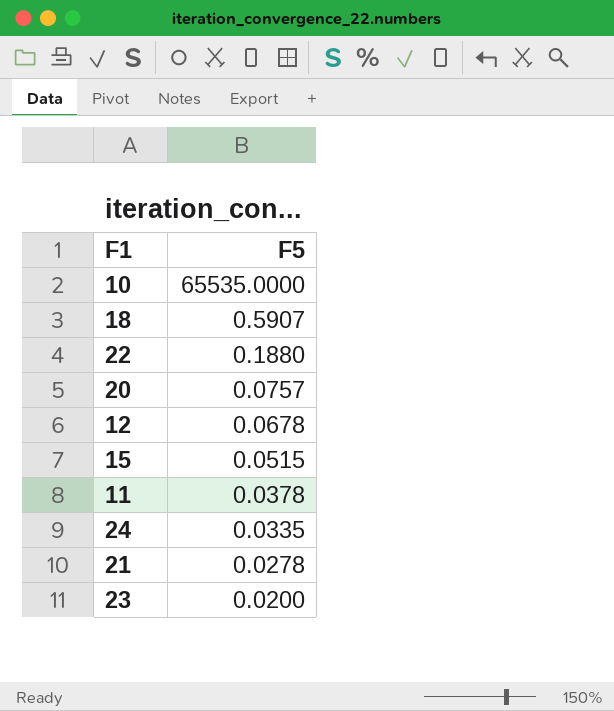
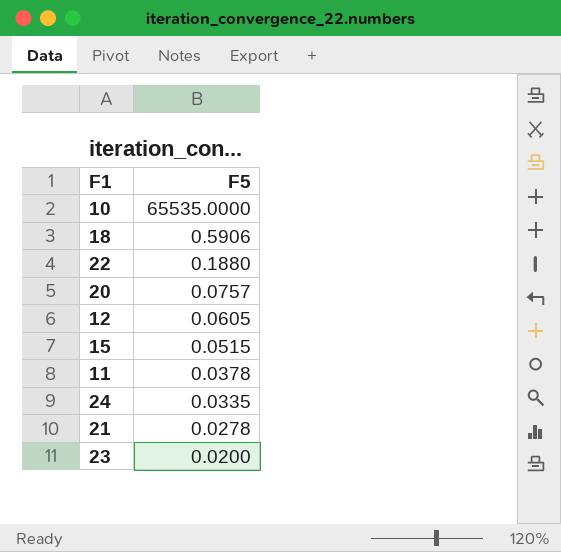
18 | F5: 0.5907 -> 0.5906
12 | F5: 0.0678 -> 0.0605

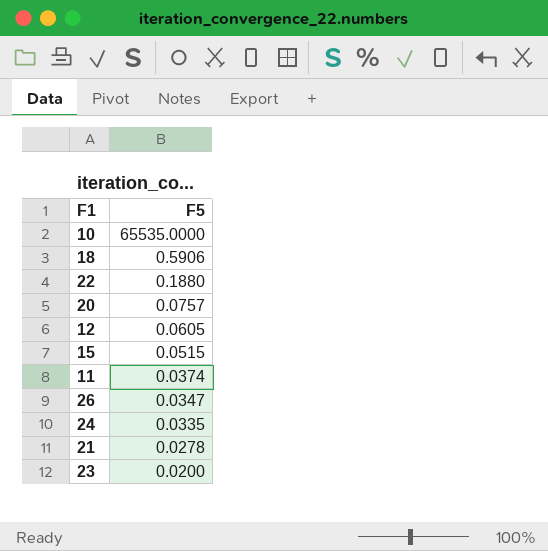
11 | F5: 0.0378 -> 0.0374
row 26: none -> 0.0347

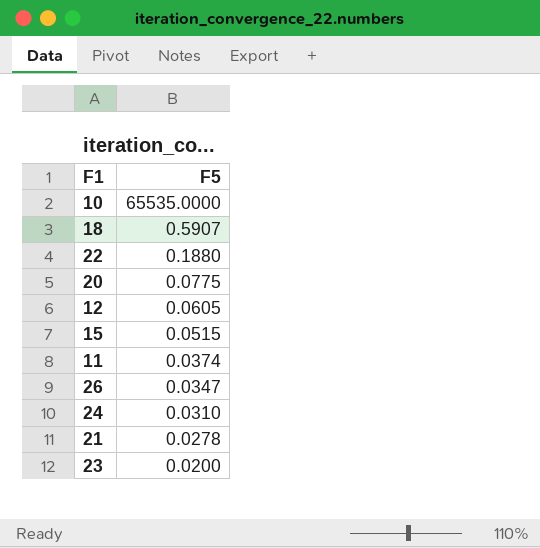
18 | F5: 0.5906 -> 0.5907
20 | F5: 0.0757 -> 0.0775
24 | F5: 0.0335 -> 0.0310

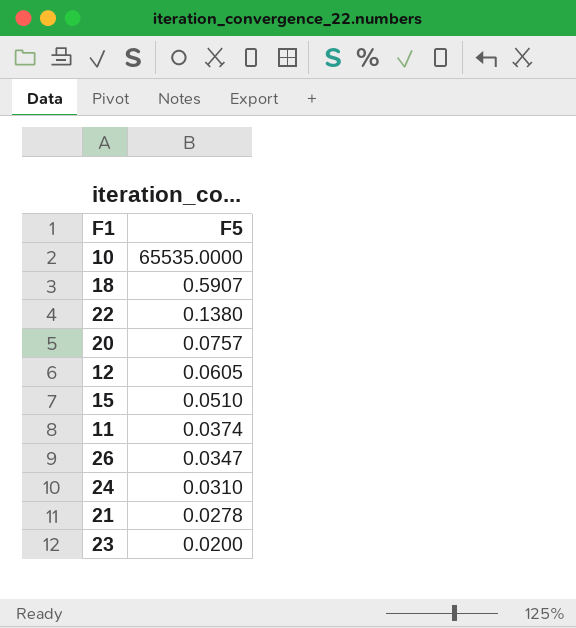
22 | F5: 0.1880 -> 0.1380
20 | F5: 0.0775 -> 0.0757
15 | F5: 0.0515 -> 0.0510

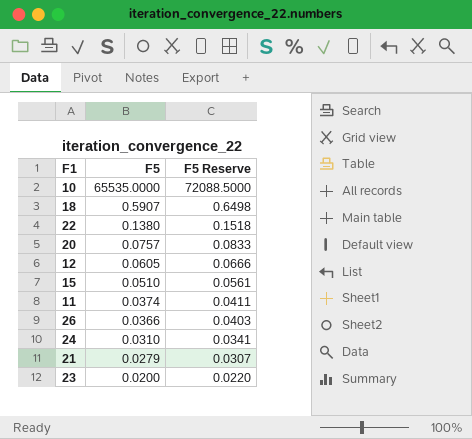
column F5 Reserve | formula: none -> [F5] * 1.1
26 | F5: 0.0347 -> 0.0366
21 | F5: 0.0278 -> 0.0279

